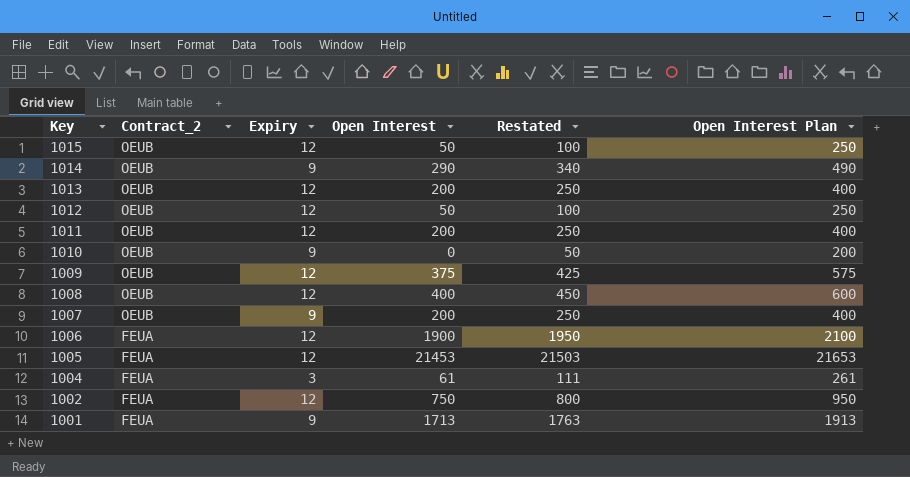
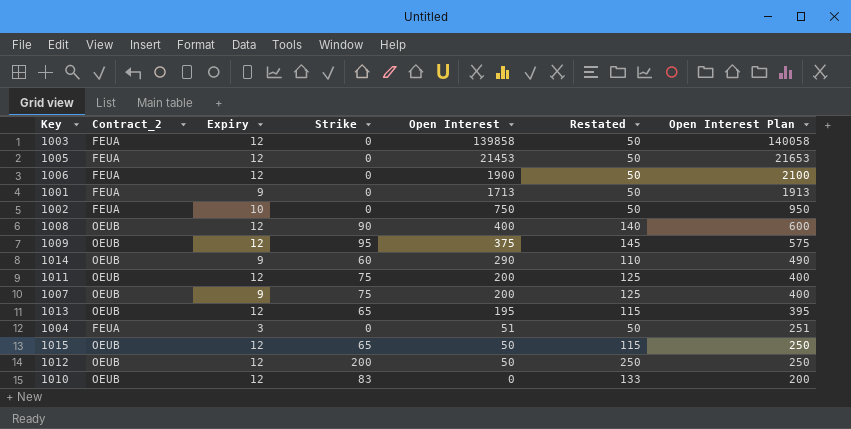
row order: Key descending -> Open Interest descending
column Strike | position: none -> 4
column Restated | formula: [Open Interest] + 50 -> [Strike] + 50
row 1003: none -> FEUA | 12 | 0 | 139858 | 50 | 140058
1002 | Expiry: 12 -> 10
1013 | Open Interest: 200 -> 195
1013 | Open Interest Plan: 400 -> 395
1004 | Open Interest: 61 -> 51
1004 | Open Interest Plan: 261 -> 251
1010 | Expiry: 9 -> 12

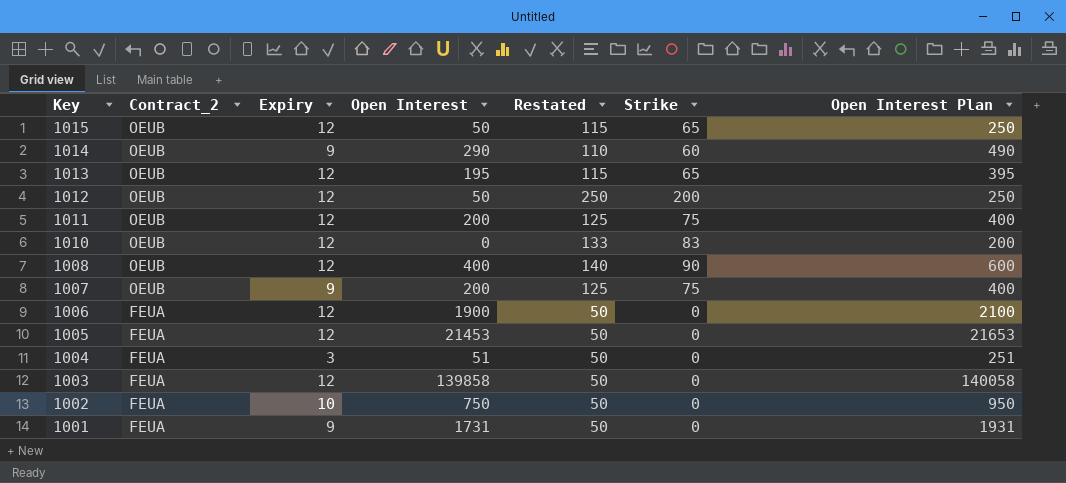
row order: Open Interest descending -> Key descending
column Strike | position: 4 -> 6
row 1009: OEUB | 12 | 95 | 375 | 145 | 575 -> none
1001 | Open Interest: 1713 -> 1731
1001 | Open Interest Plan: 1913 -> 1931

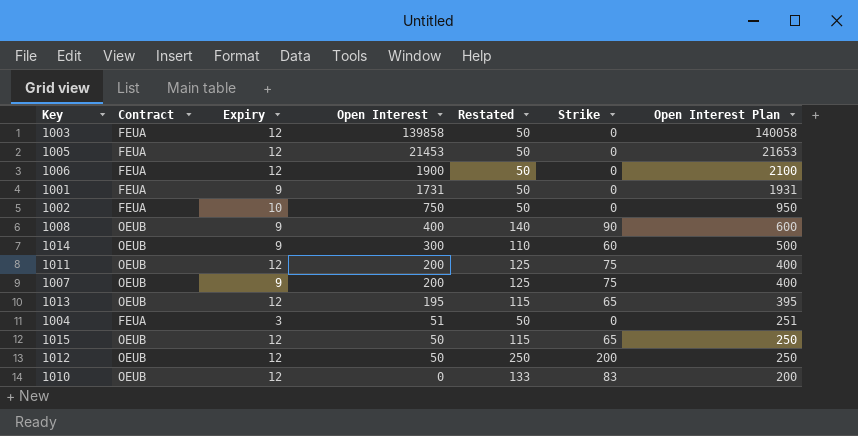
row order: Key descending -> Open Interest descending
column name: Contract_2 -> Contract
1008 | Expiry: 12 -> 9
1014 | Open Interest: 290 -> 300
1014 | Open Interest Plan: 490 -> 500

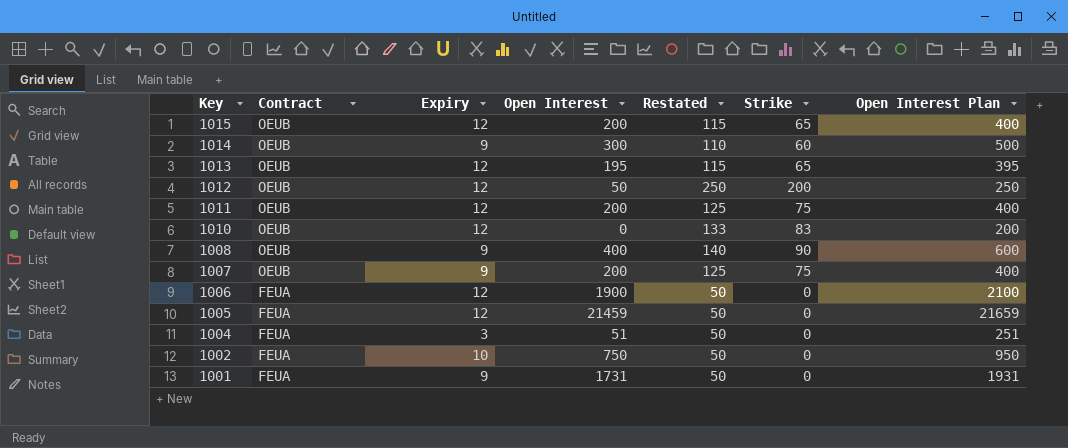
row order: Open Interest descending -> Key descending
row 1003: FEUA | 12 | 139858 | 50 | 0 | 140058 -> none
1015 | Open Interest: 50 -> 200
1015 | Open Interest Plan: 250 -> 400
1005 | Open Interest: 21453 -> 21459
1005 | Open Interest Plan: 21653 -> 21659

